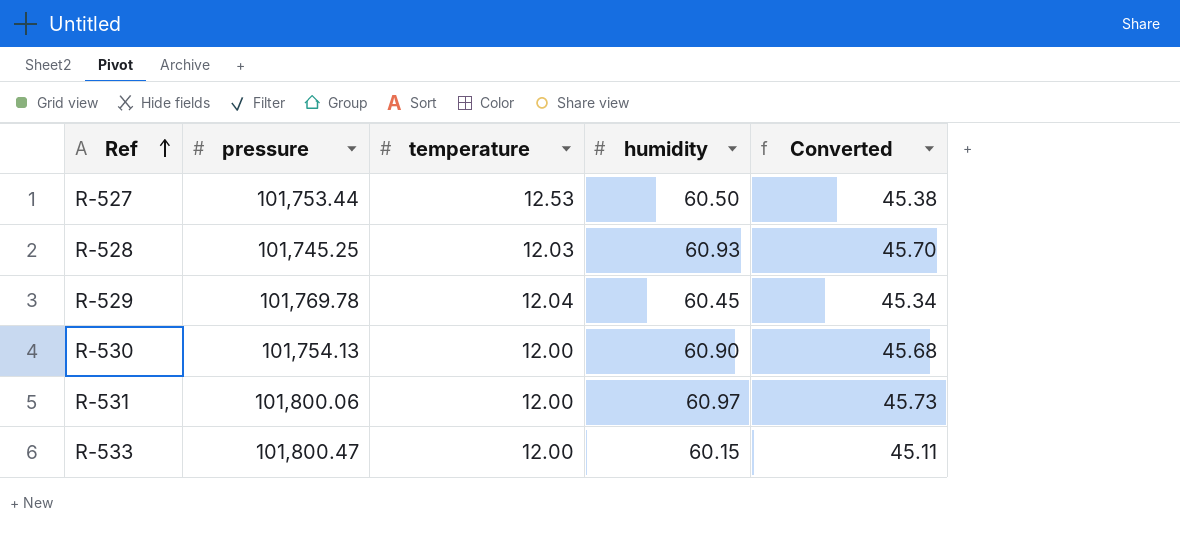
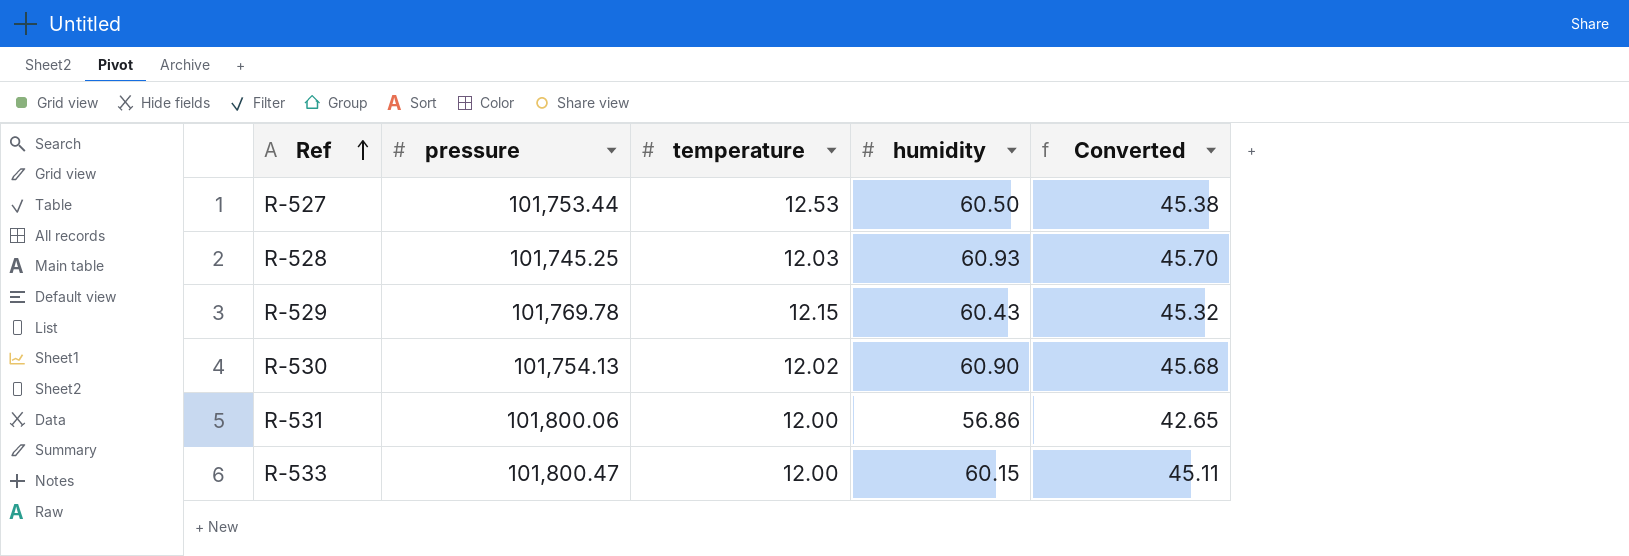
R-529 | temperature: 12.04 -> 12.15
R-529 | humidity: 60.45 -> 60.43
R-529 | Converted: 45.34 -> 45.32
R-530 | temperature: 12.00 -> 12.02
R-531 | humidity: 60.97 -> 56.86
R-531 | Converted: 45.73 -> 42.65

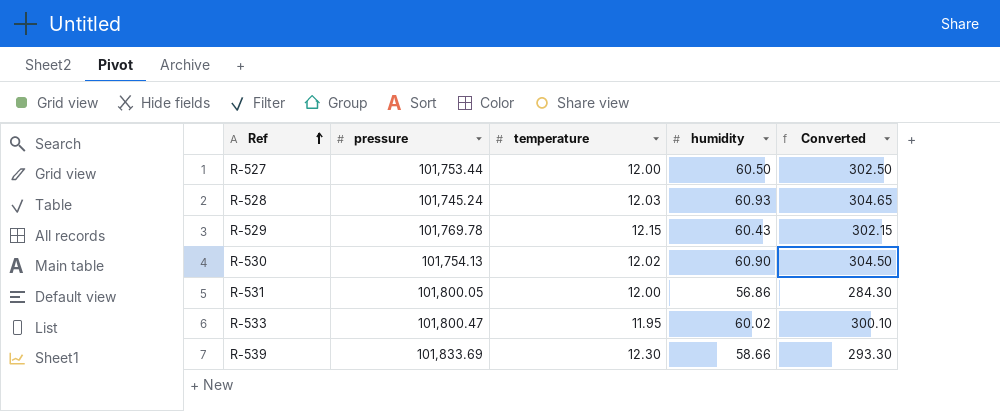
column Converted | formula: [humidity] * 0.75 -> [humidity] * 5
R-527 | temperature: 12.53 -> 12.00
R-528 | pressure: 101,745.25 -> 101,745.24
R-531 | pressure: 101,800.06 -> 101,800.05
R-533 | temperature: 12.00 -> 11.95
R-533 | humidity: 60.15 -> 60.02
row R-539: none -> 101,833.69 | 12.30 | 58.66 | 293.30

